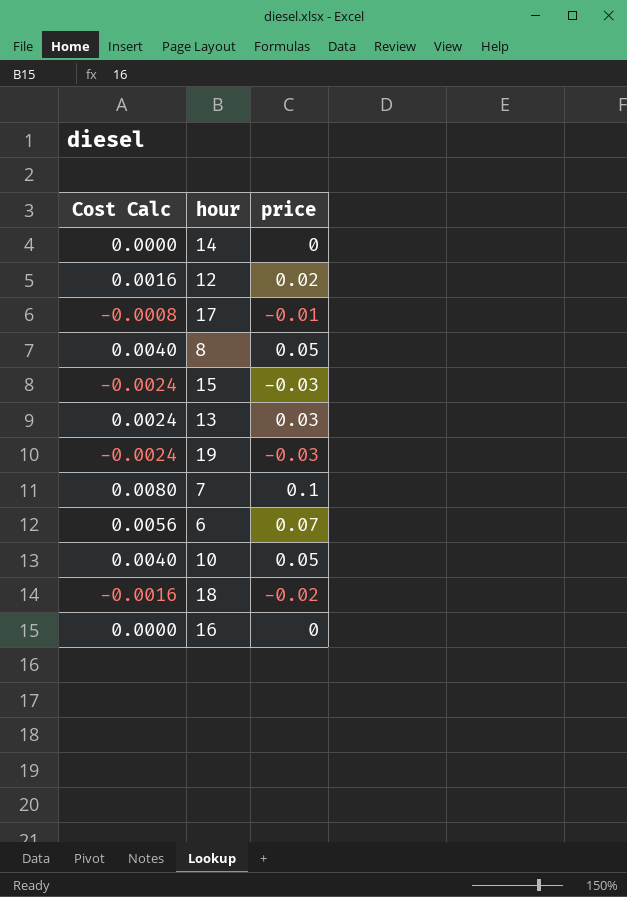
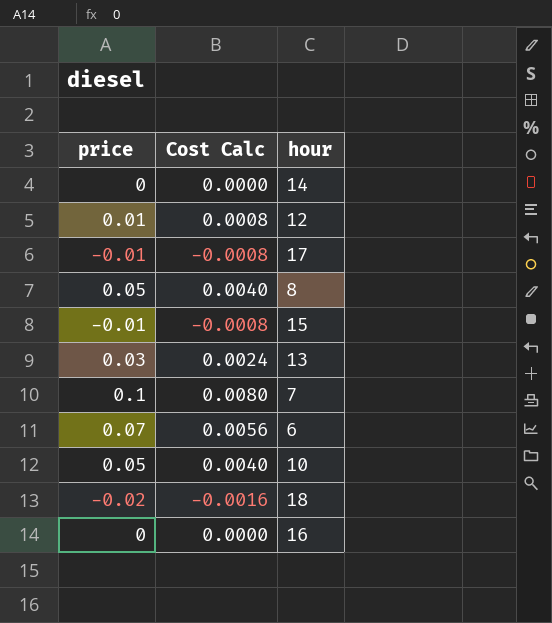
column price | position: 3 -> 1
row 19: -0.0024 | -0.03 -> none
12 | price: 0.02 -> 0.01
12 | Cost Calc: 0.0016 -> 0.0008
15 | price: -0.03 -> -0.01
15 | Cost Calc: -0.0024 -> -0.0008

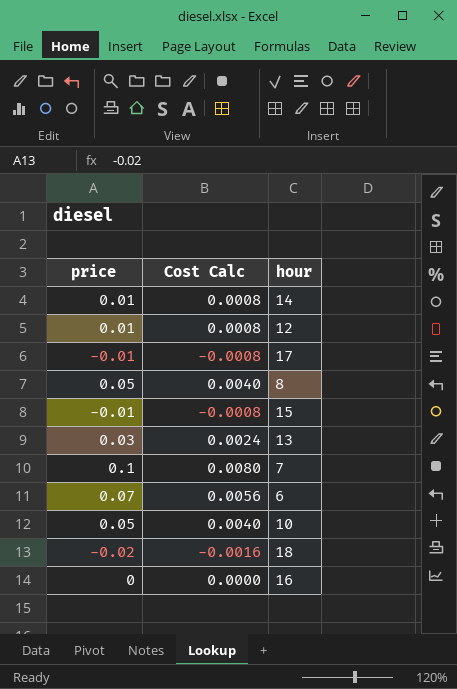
14 | price: 0 -> 0.01
14 | Cost Calc: 0.0000 -> 0.0008

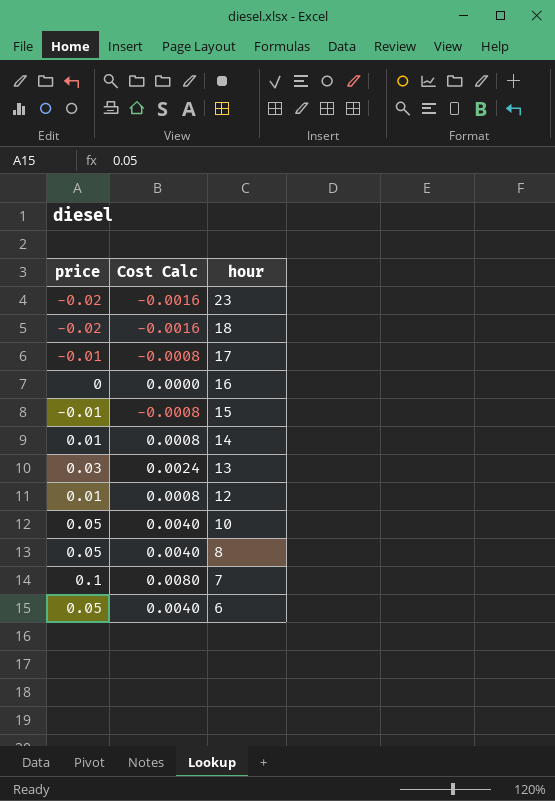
row order: none -> hour descending
row 23: none -> -0.02 | -0.0016
6 | price: 0.07 -> 0.05
6 | Cost Calc: 0.0056 -> 0.0040

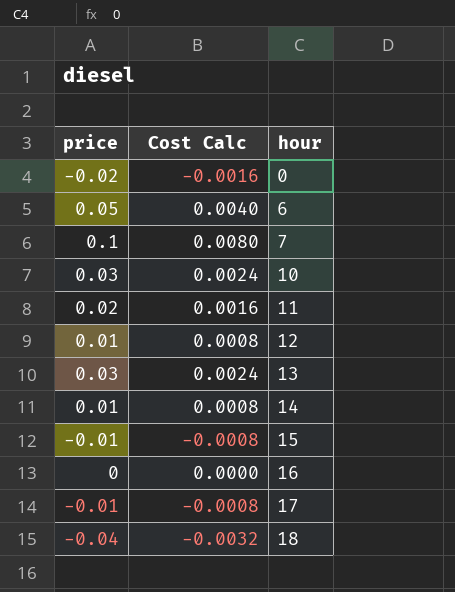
row order: hour descending -> hour ascending
row 23: -0.02 | -0.0016 -> none
row 8: 0.05 | 0.0040 -> none
row 0: none -> -0.02 | -0.0016
10 | price: 0.05 -> 0.03
10 | Cost Calc: 0.0040 -> 0.0024
row 11: none -> 0.02 | 0.0016
18 | price: -0.02 -> -0.04
18 | Cost Calc: -0.0016 -> -0.0032

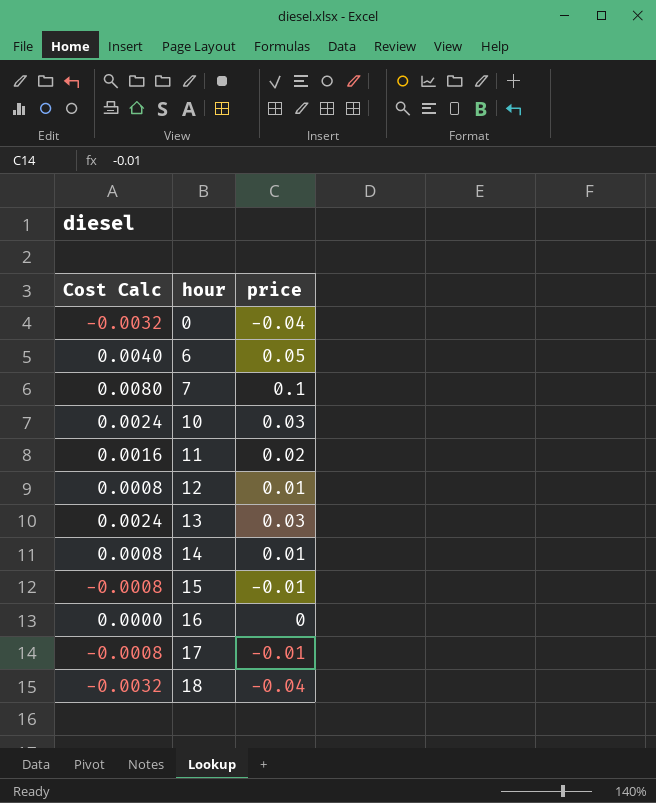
column price | position: 1 -> 3
0 | Cost Calc: -0.0016 -> -0.0032
0 | price: -0.02 -> -0.04

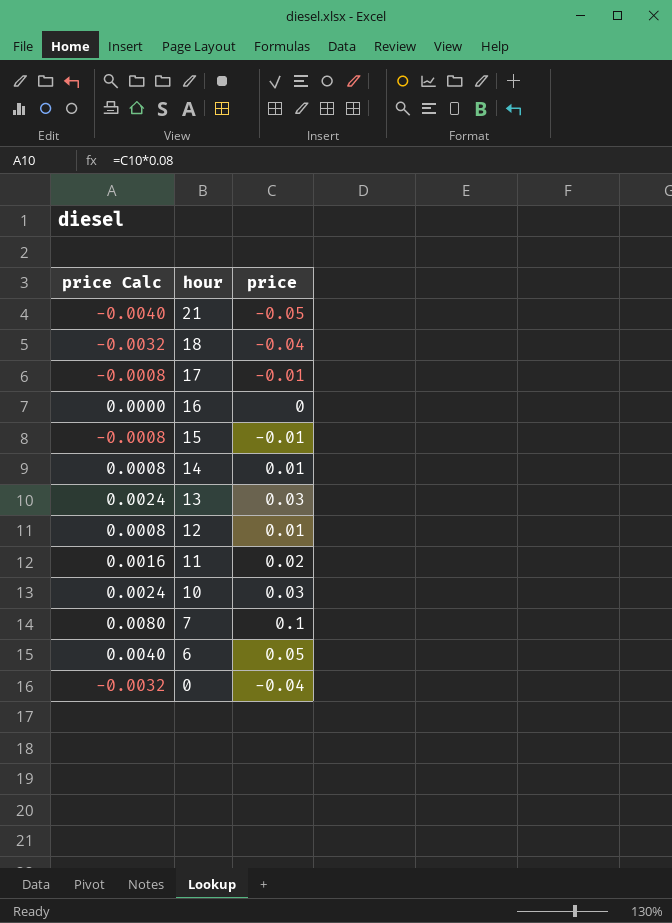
row order: hour ascending -> hour descending
column name: Cost Calc -> price Calc
row 21: none -> -0.0040 | -0.05

